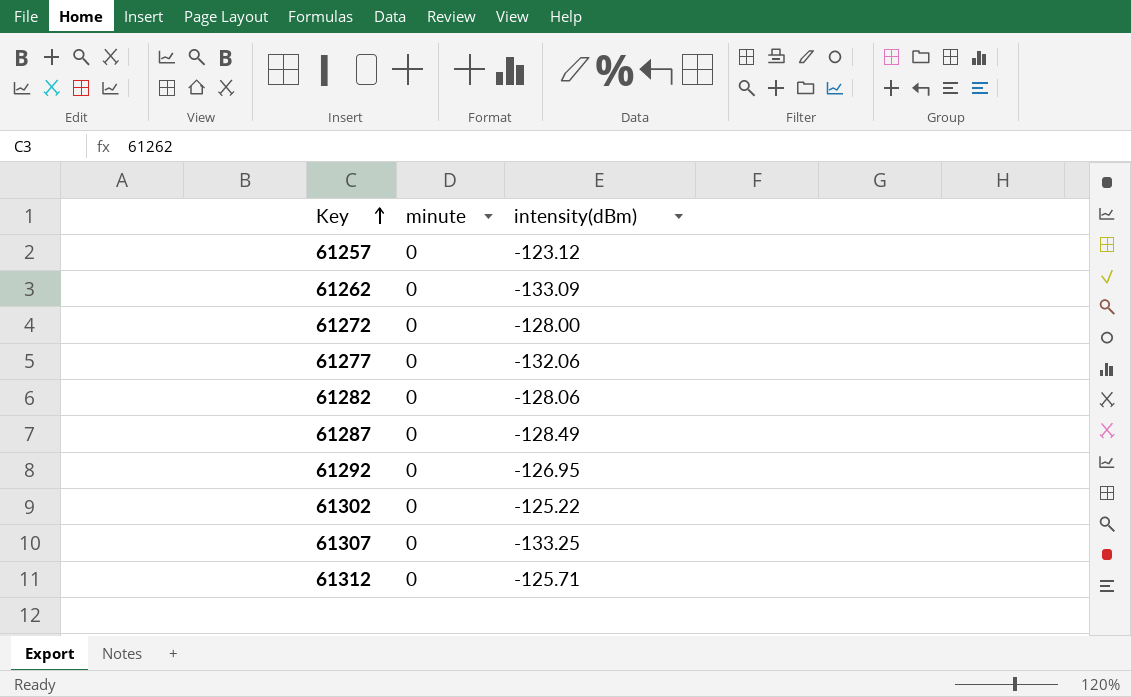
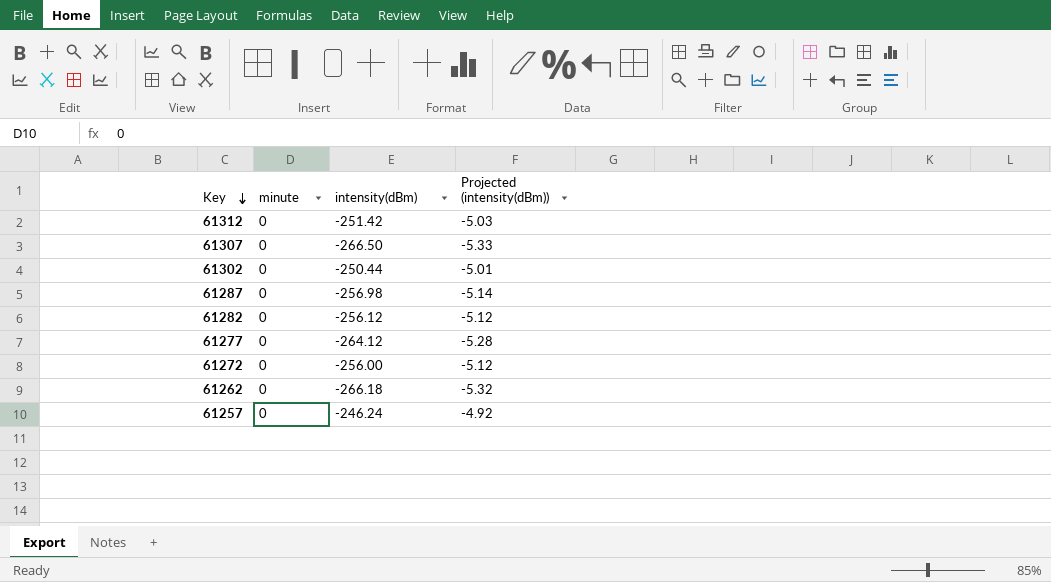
row order: Key ascending -> Key descending
column Projected (intensity(dBm)) | formula: none -> [intensity(dBm)] * 0.02
row 61292: 0 | -126.95 -> none
61312 | intensity(dBm): -125.71 -> -251.42
61307 | intensity(dBm): -133.25 -> -266.50
61302 | intensity(dBm): -125.22 -> -250.44
61287 | intensity(dBm): -128.49 -> -256.98
61282 | intensity(dBm): -128.06 -> -256.12
61277 | intensity(dBm): -132.06 -> -264.12
61272 | intensity(dBm): -128.00 -> -256.00
61262 | intensity(dBm): -133.09 -> -266.18
61257 | intensity(dBm): -123.12 -> -246.24

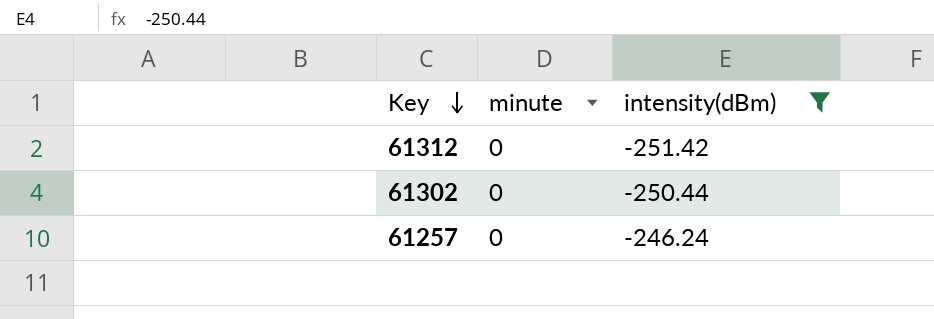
filter: none -> intensity(dBm) >= -251.42
column Projected (intensity(dBm)) | formula: [intensity(dBm)] * 0.02 -> none

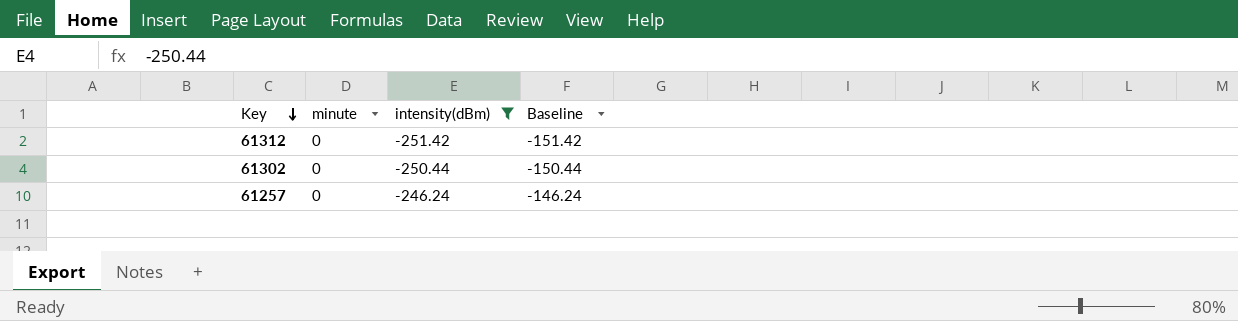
column Baseline | formula: none -> [intensity(dBm)] + 100

